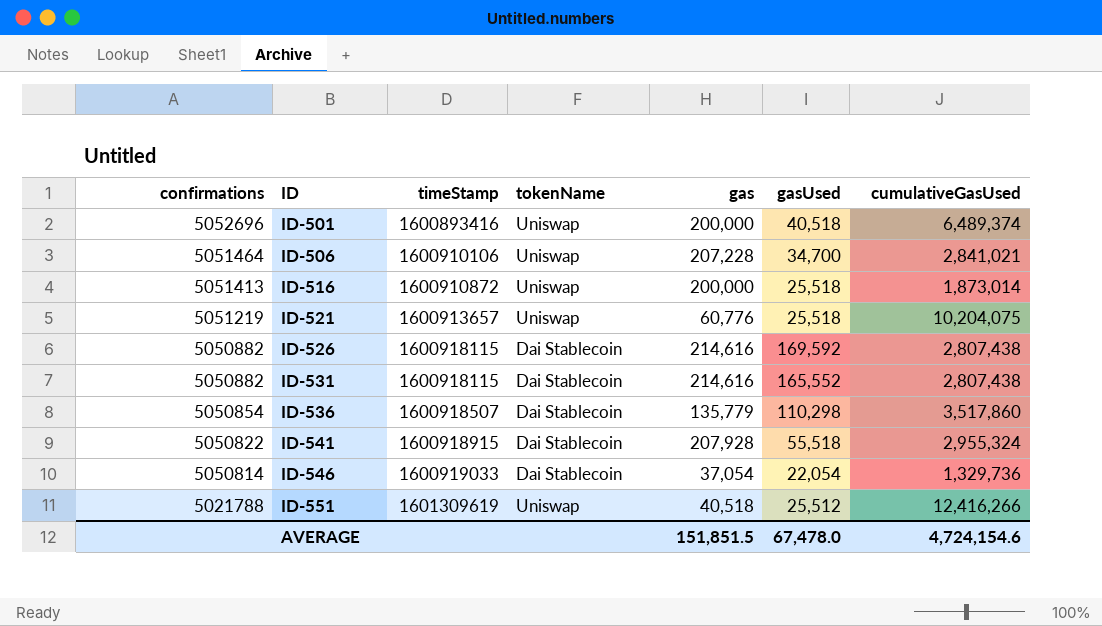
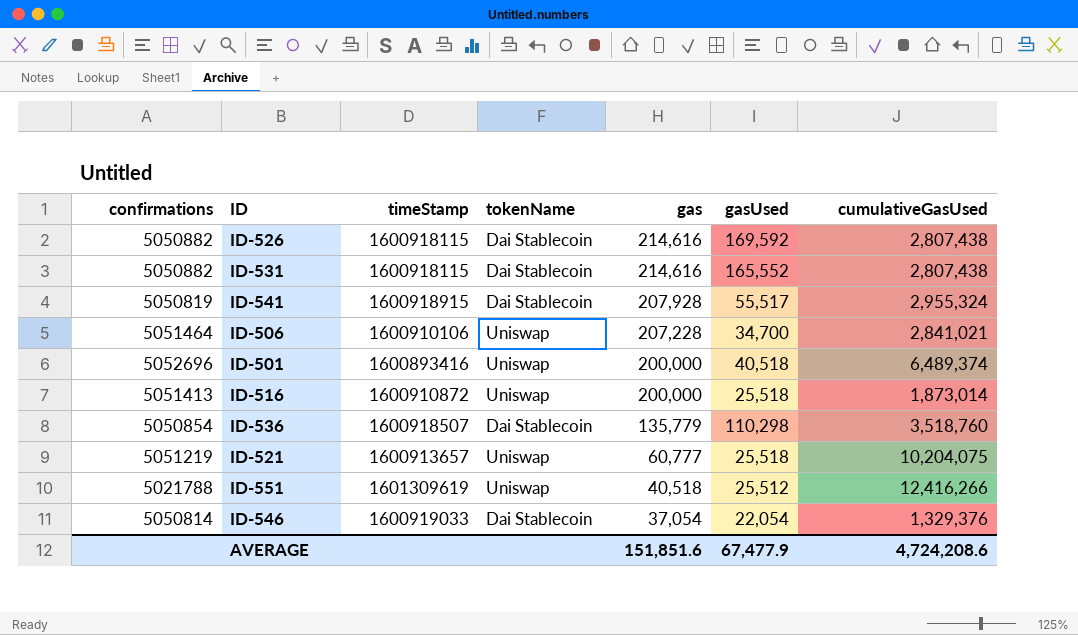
row order: confirmations descending -> gas descending
ID-541 | confirmations: 5050822 -> 5050819
ID-541 | gasUsed: 55,518 -> 55,517
ID-536 | cumulativeGasUsed: 3,517,860 -> 3,518,760
ID-521 | gas: 60,776 -> 60,777
ID-546 | cumulativeGasUsed: 1,329,736 -> 1,329,376
AVERAGE | gas: 151,851.5 -> 151,851.6
AVERAGE | gasUsed: 67,478.0 -> 67,477.9
AVERAGE | cumulativeGasUsed: 4,724,154.6 -> 4,724,208.6

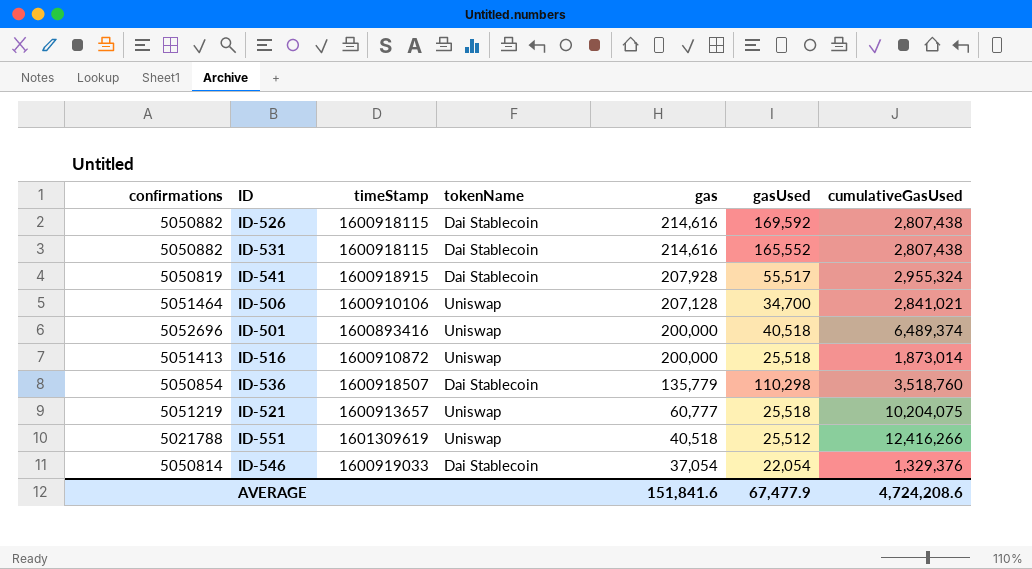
ID-506 | gas: 207,228 -> 207,128
AVERAGE | gas: 151,851.6 -> 151,841.6

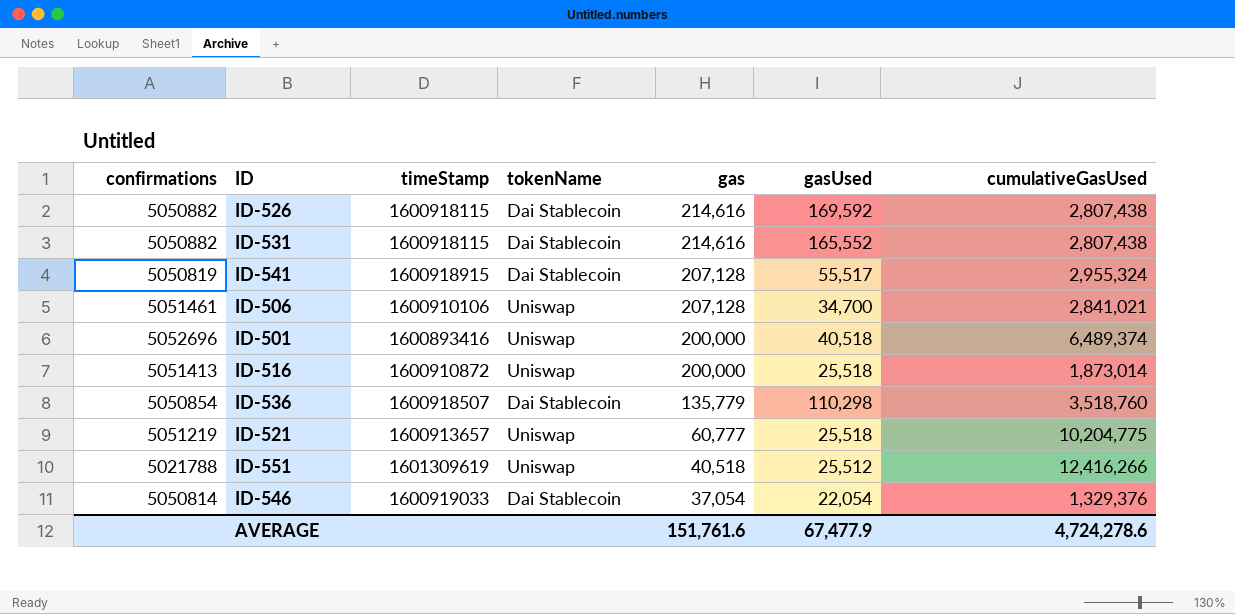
ID-541 | gas: 207,928 -> 207,128
ID-506 | confirmations: 5051464 -> 5051461
ID-521 | cumulativeGasUsed: 10,204,075 -> 10,204,775
AVERAGE | gas: 151,841.6 -> 151,761.6
AVERAGE | cumulativeGasUsed: 4,724,208.6 -> 4,724,278.6

